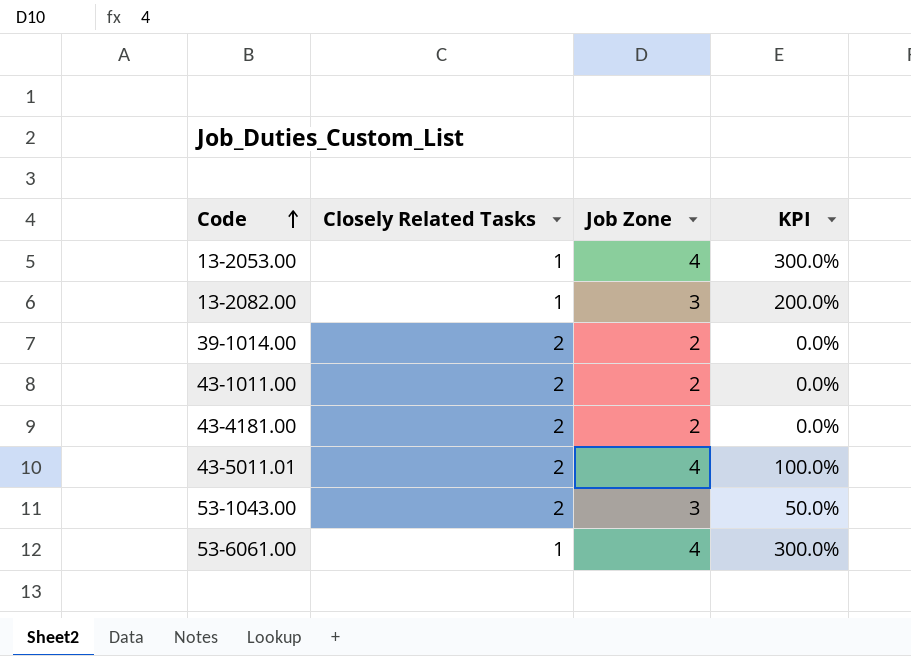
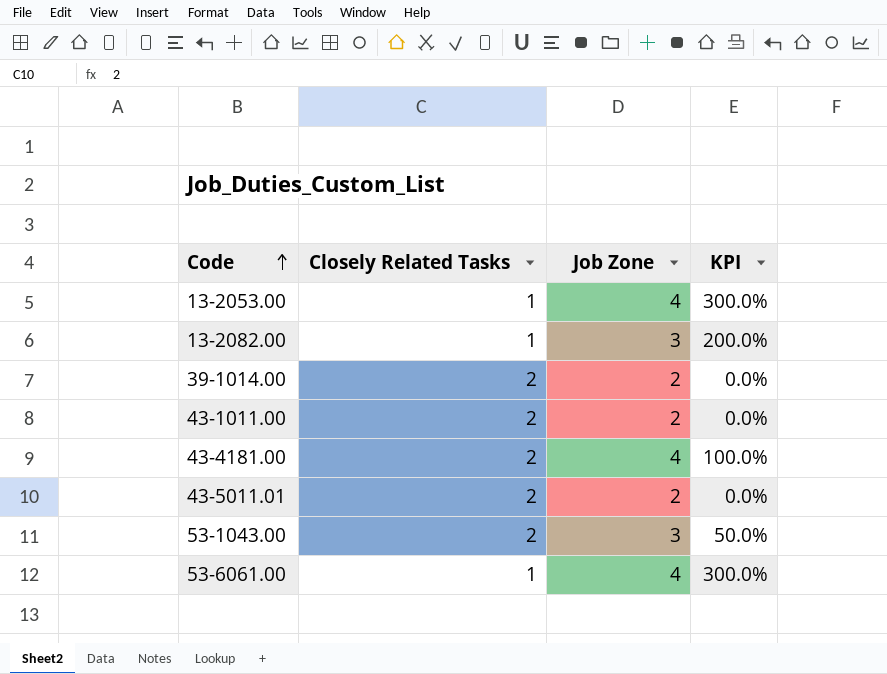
43-4181.00 | Job Zone: 2 -> 4
43-4181.00 | KPI: 0.0% -> 100.0%
43-5011.01 | Job Zone: 4 -> 2
43-5011.01 | KPI: 100.0% -> 0.0%

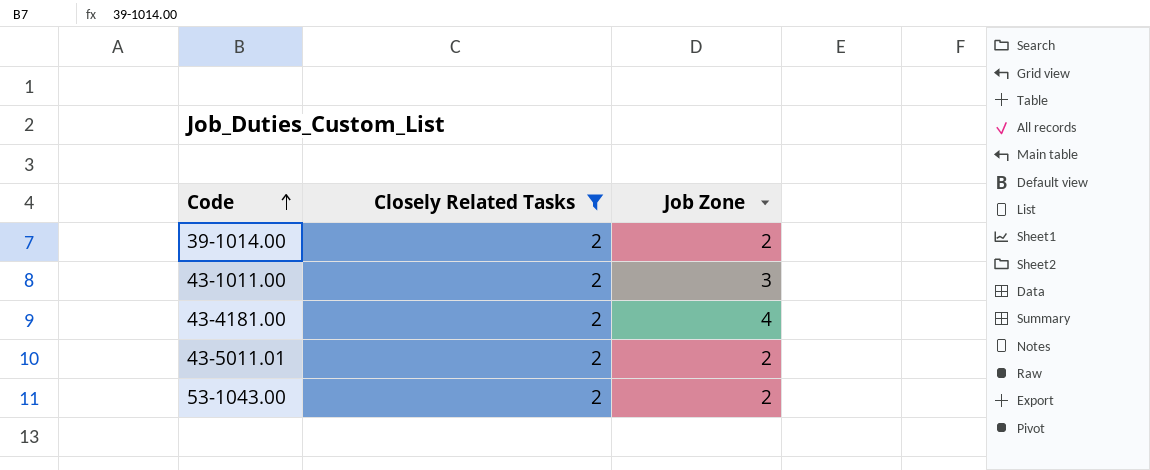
filter: none -> Closely Related Tasks = 2
column KPI | formula: ([Job Zone] - [Closely Related Tasks]) / [Closely Related Tasks] -> none
43-1011.00 | Job Zone: 2 -> 3
53-1043.00 | Job Zone: 3 -> 2

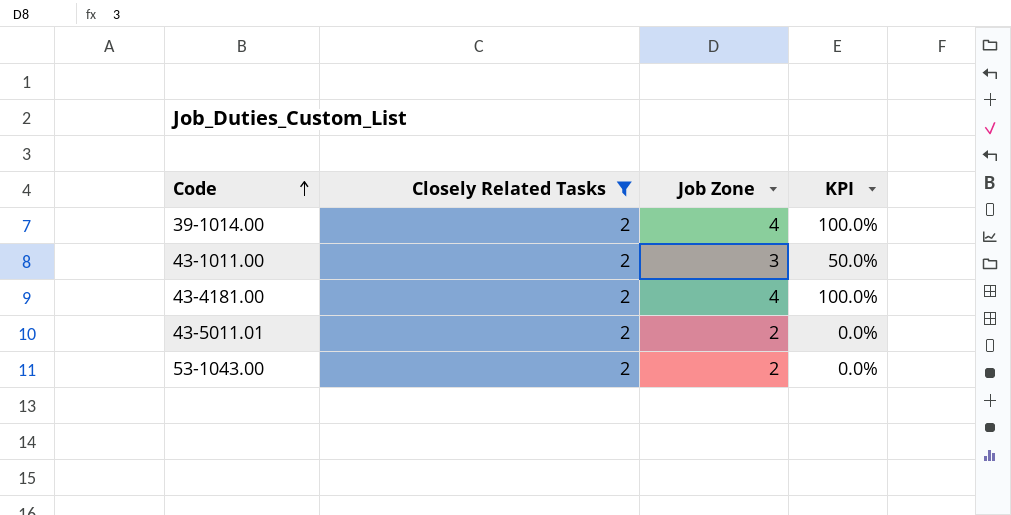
column KPI | formula: none -> ([Job Zone] - [Closely Related Tasks]) / [Closely Related Tasks]
39-1014.00 | Job Zone: 2 -> 4

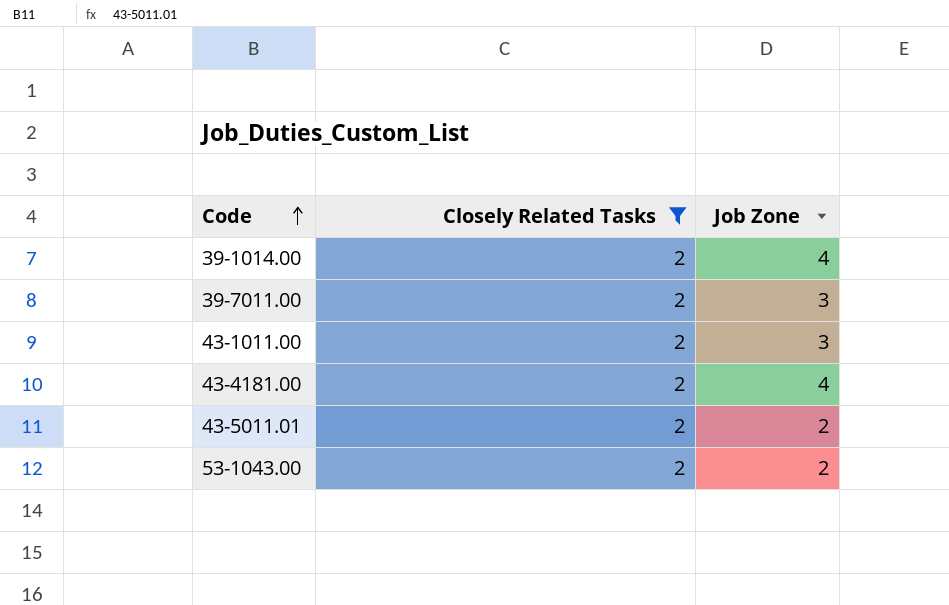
column KPI | formula: ([Job Zone] - [Closely Related Tasks]) / [Closely Related Tasks] -> none
row 39-7011.00: none -> 2 | 3

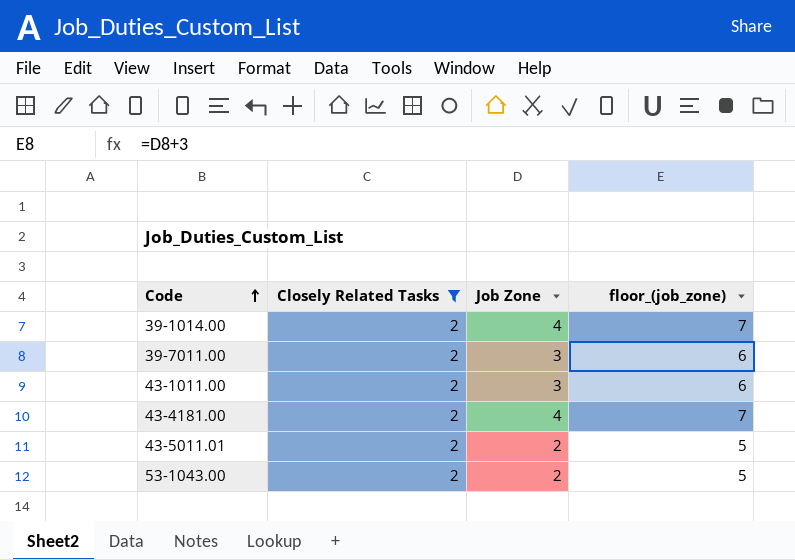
column floor_(job_zone) | formula: none -> [Job Zone] + 3

